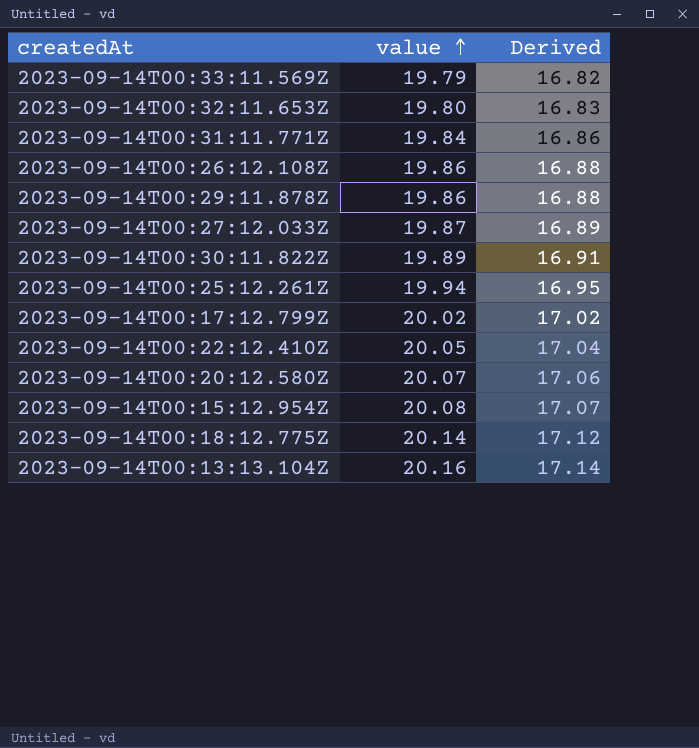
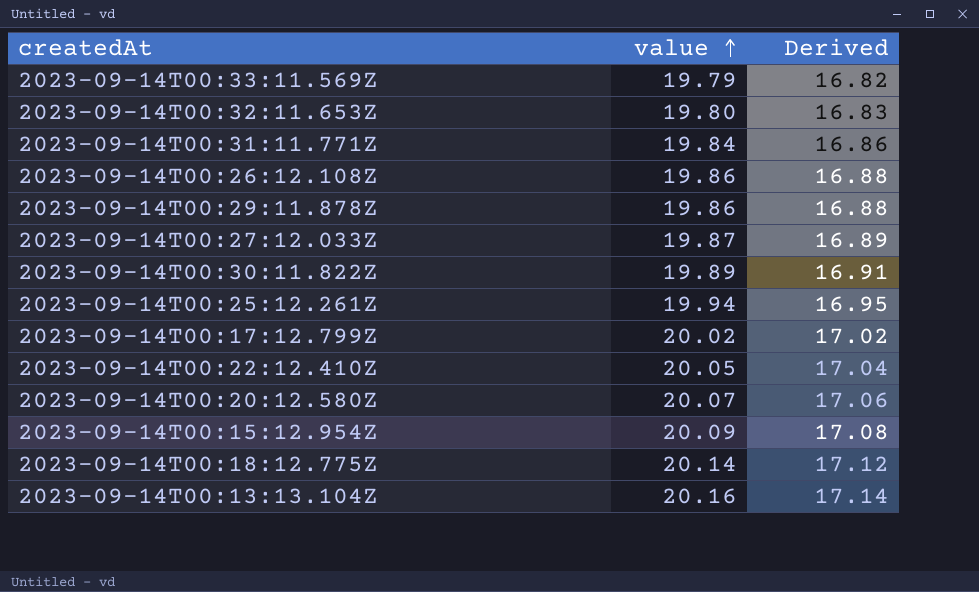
2023-09-14T00:15:12.954Z | value: 20.08 -> 20.09
2023-09-14T00:15:12.954Z | Derived: 17.07 -> 17.08

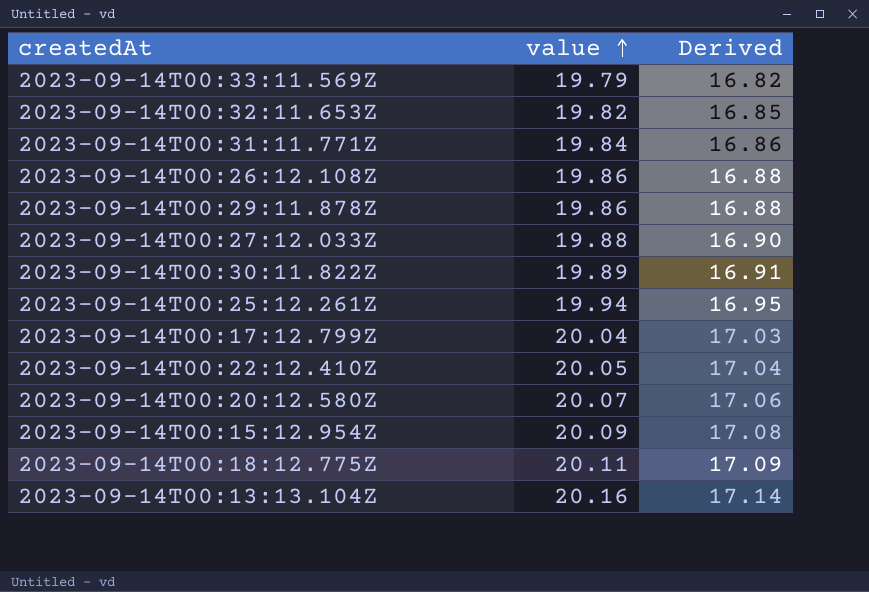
2023-09-14T00:32:11.653Z | value: 19.80 -> 19.82
2023-09-14T00:32:11.653Z | Derived: 16.83 -> 16.85
2023-09-14T00:27:12.033Z | value: 19.87 -> 19.88
2023-09-14T00:27:12.033Z | Derived: 16.89 -> 16.90
2023-09-14T00:17:12.799Z | value: 20.02 -> 20.04
2023-09-14T00:17:12.799Z | Derived: 17.02 -> 17.03
2023-09-14T00:18:12.775Z | value: 20.14 -> 20.11
2023-09-14T00:18:12.775Z | Derived: 17.12 -> 17.09

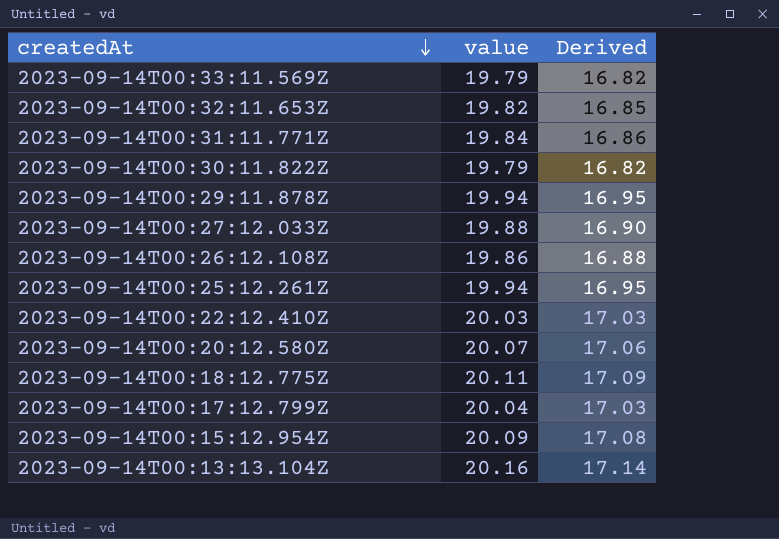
row order: value ascending -> createdAt descending
2023-09-14T00:30:11.822Z | value: 19.89 -> 19.79
2023-09-14T00:30:11.822Z | Derived: 16.91 -> 16.82
2023-09-14T00:29:11.878Z | value: 19.86 -> 19.94
2023-09-14T00:29:11.878Z | Derived: 16.88 -> 16.95
2023-09-14T00:22:12.410Z | value: 20.05 -> 20.03
2023-09-14T00:22:12.410Z | Derived: 17.04 -> 17.03

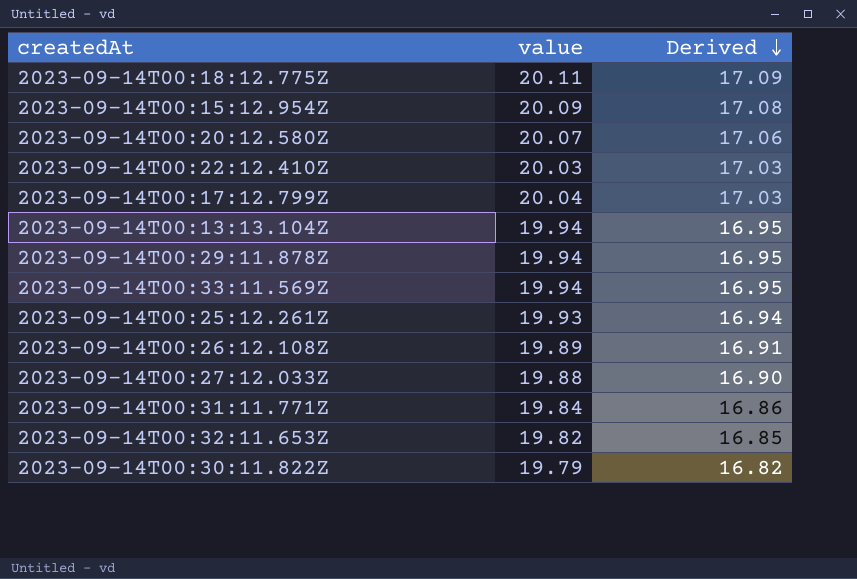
row order: createdAt descending -> Derived descending
2023-09-14T00:13:13.104Z | value: 20.16 -> 19.94
2023-09-14T00:13:13.104Z | Derived: 17.14 -> 16.95
2023-09-14T00:33:11.569Z | value: 19.79 -> 19.94
2023-09-14T00:33:11.569Z | Derived: 16.82 -> 16.95
2023-09-14T00:25:12.261Z | value: 19.94 -> 19.93
2023-09-14T00:25:12.261Z | Derived: 16.95 -> 16.94
2023-09-14T00:26:12.108Z | value: 19.86 -> 19.89
2023-09-14T00:26:12.108Z | Derived: 16.88 -> 16.91

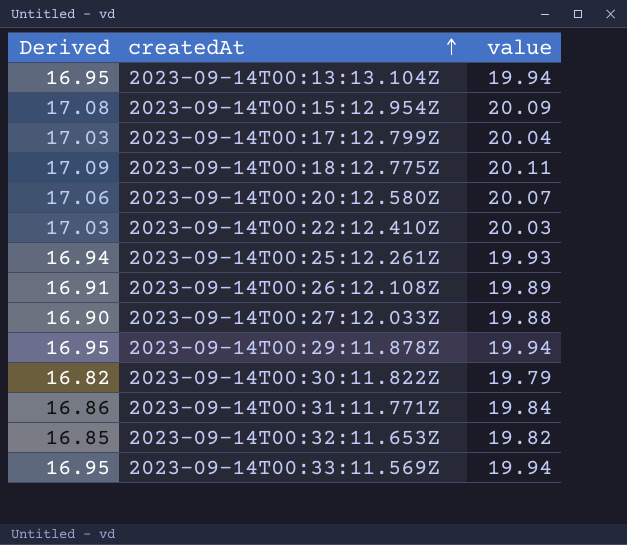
row order: Derived descending -> createdAt ascending
column Derived | position: 3 -> 1

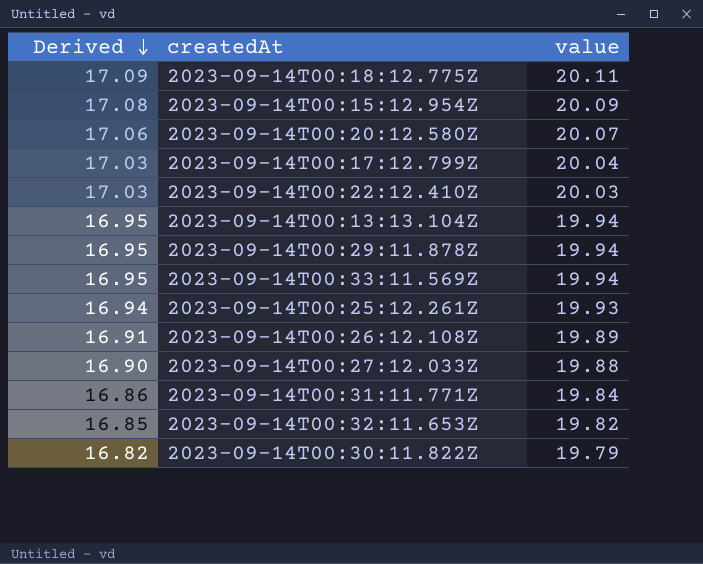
row order: createdAt ascending -> Derived descending

